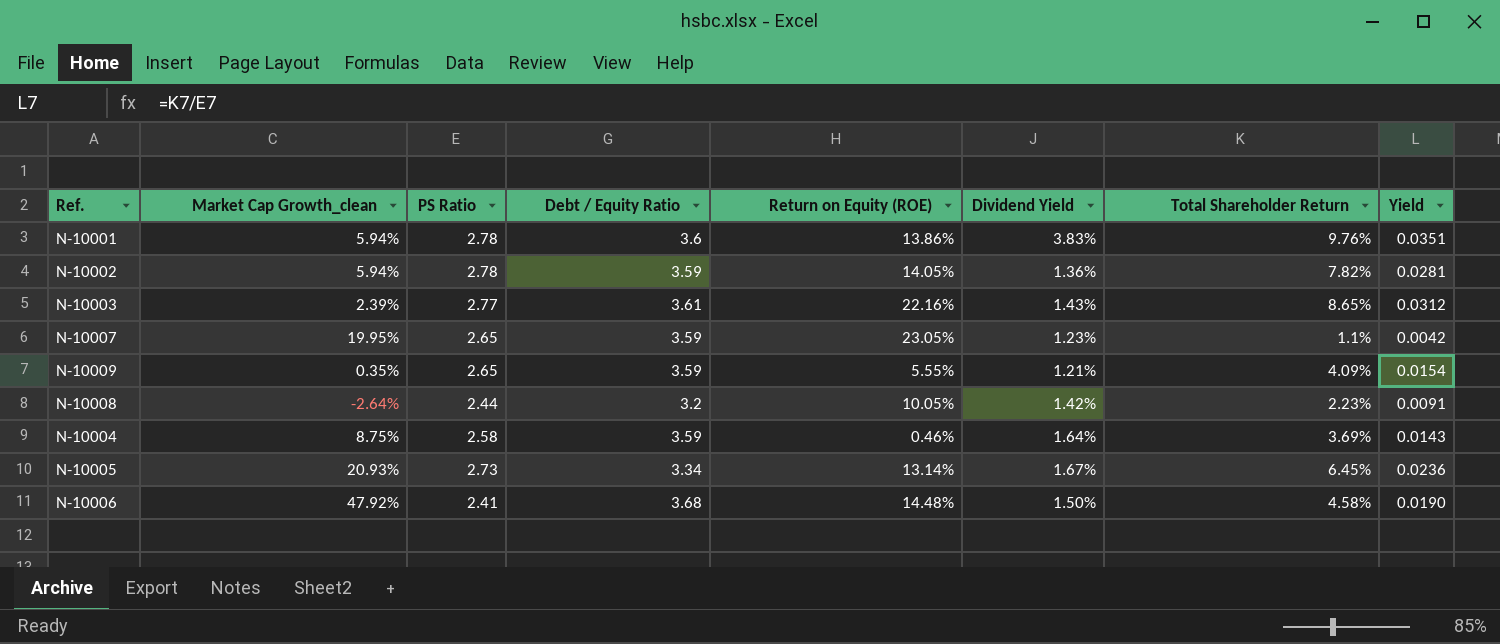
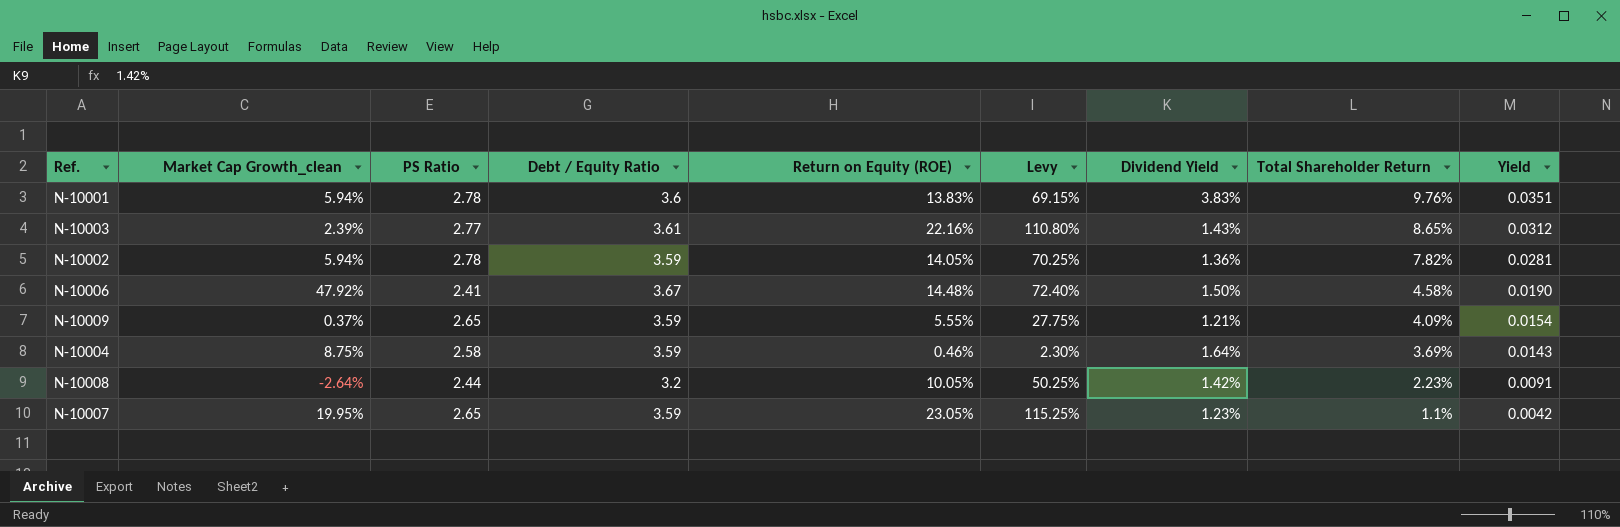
row order: none -> Total Shareholder Return descending
column Levy | formula: none -> [Return on Equity (ROE)] * 5
row N-10005: 20.93% | 2.73 | 3.34 | 13.14% | 1.67% | 6.45% | 0.0236 -> none
N-10001 | Return on Equity (ROE): 13.86% -> 13.83%
N-10006 | Debt / Equity Ratio: 3.68 -> 3.67
N-10009 | Market Cap Growth_clean: 0.35% -> 0.37%

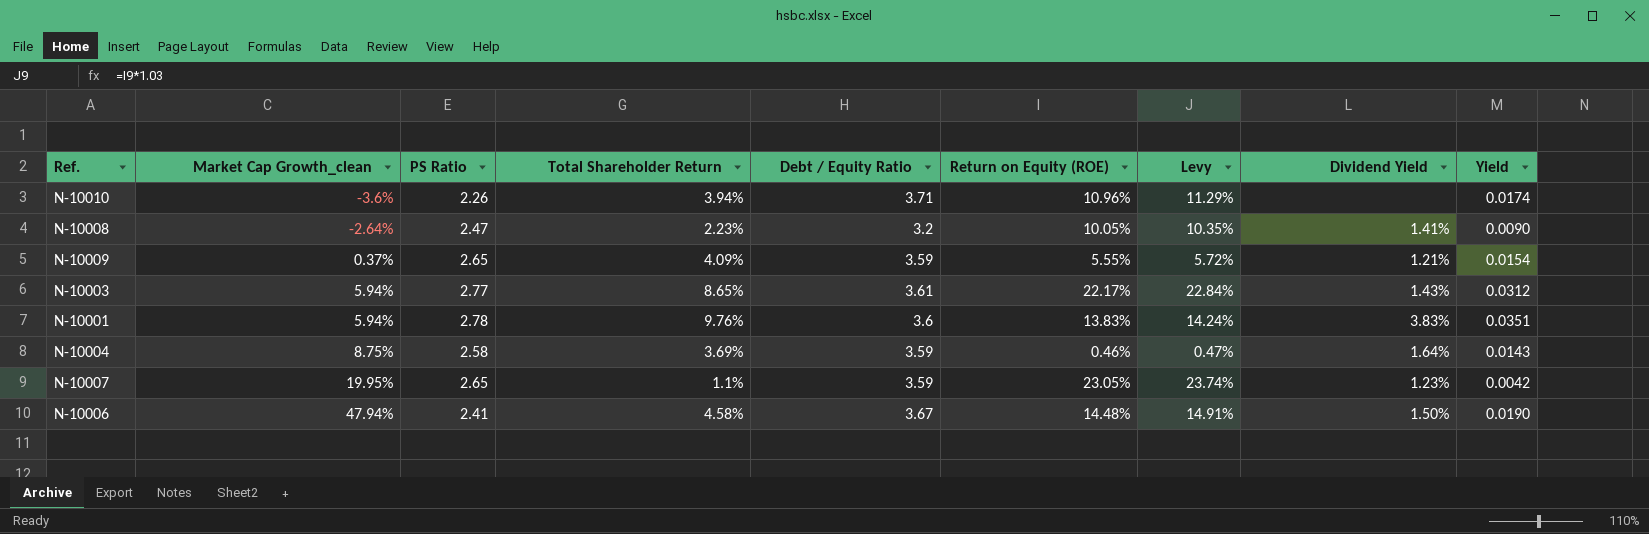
row order: Total Shareholder Return descending -> Market Cap Growth_clean ascending
column Total Shareholder Return | position: 8 -> 4
column Levy | formula: [Return on Equity (ROE)] * 5 -> [Return on Equity (ROE)] * 1.03
row N-10002: 5.94% | 2.78 | 3.59 | 14.05% | 70.25% | 1.36% | 7.82% | 0.0281 -> none
row N-10010: none -> -3.6% | 2.26 | 3.94% | 3.71 | 10.96% | 11.29% | none | 0.0174
N-10008 | PS Ratio: 2.44 -> 2.47
N-10008 | Dividend Yield: 1.42% -> 1.41%
N-10008 | Yield: 0.0091 -> 0.0090
N-10003 | Market Cap Growth_clean: 2.39% -> 5.94%
N-10003 | Return on Equity (ROE): 22.16% -> 22.17%
N-10006 | Market Cap Growth_clean: 47.92% -> 47.94%

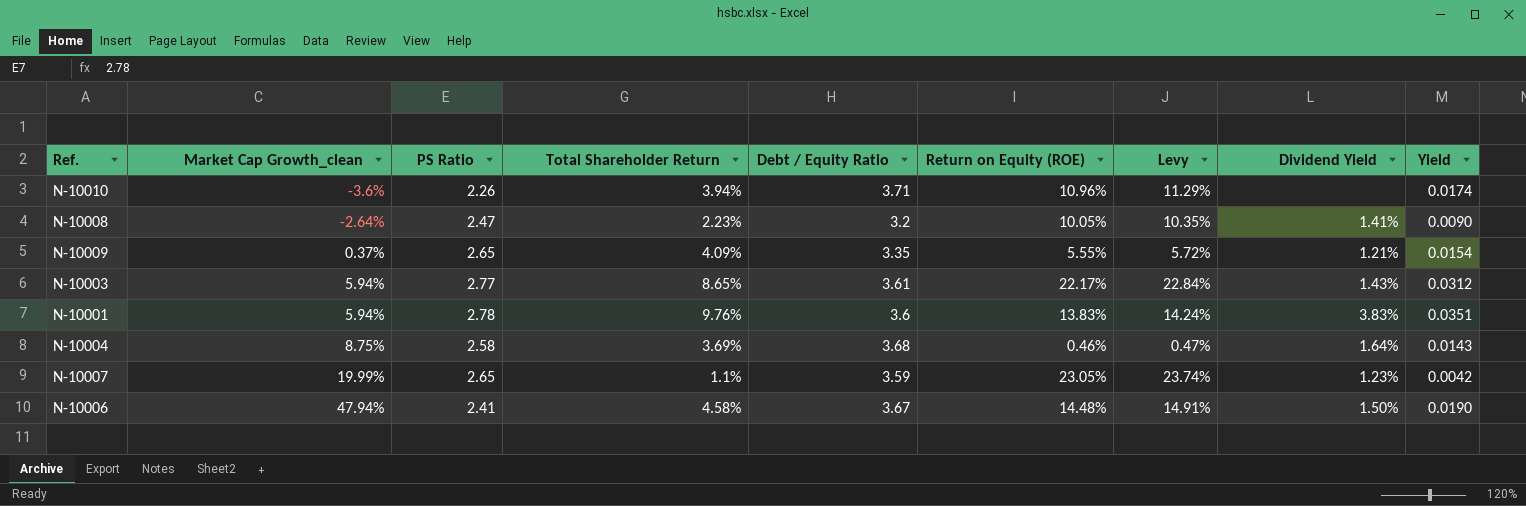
N-10009 | Debt / Equity Ratio: 3.59 -> 3.35
N-10004 | Debt / Equity Ratio: 3.59 -> 3.68
N-10007 | Market Cap Growth_clean: 19.95% -> 19.99%

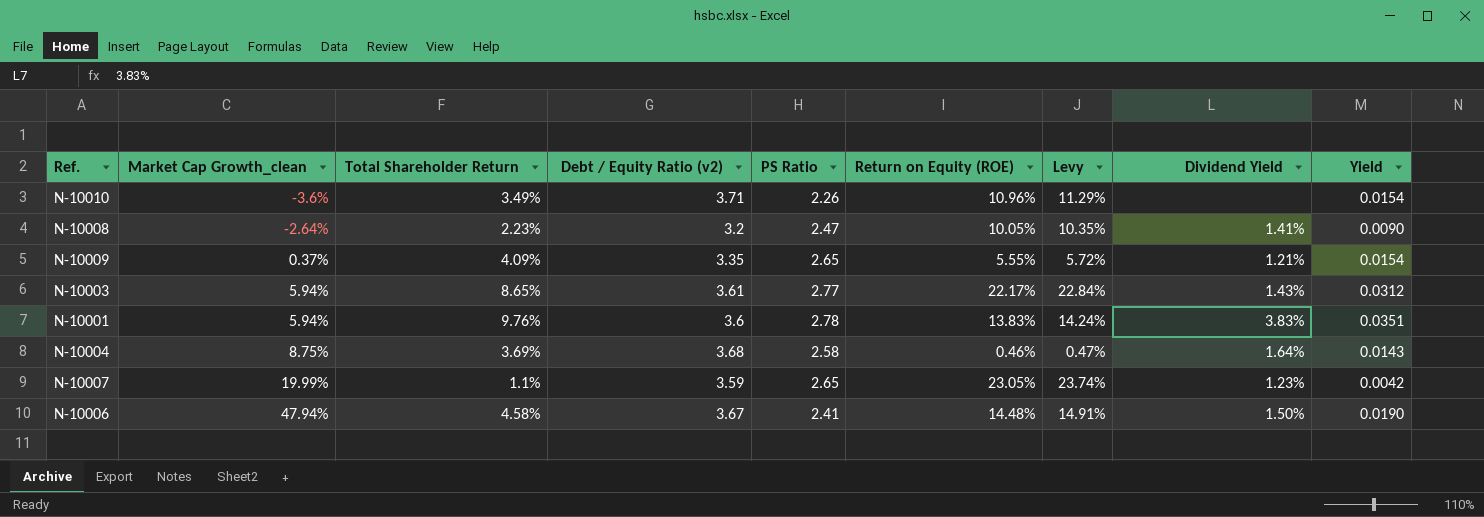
column name: Debt / Equity Ratio -> Debt / Equity Ratio (v2)
column PS Ratio | position: 3 -> 5
N-10010 | Total Shareholder Return: 3.94% -> 3.49%
N-10010 | Yield: 0.0174 -> 0.0154

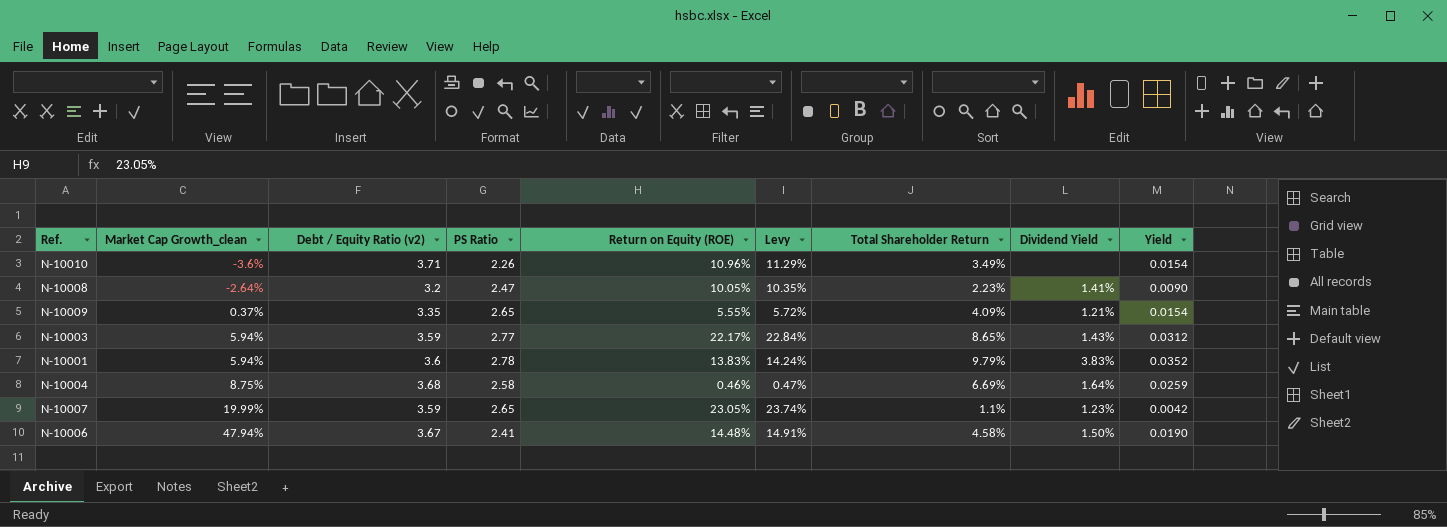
column Total Shareholder Return | position: 3 -> 7
N-10003 | Debt / Equity Ratio (v2): 3.61 -> 3.59
N-10001 | Total Shareholder Return: 9.76% -> 9.79%
N-10001 | Yield: 0.0351 -> 0.0352
N-10004 | Total Shareholder Return: 3.69% -> 6.69%
N-10004 | Yield: 0.0143 -> 0.0259

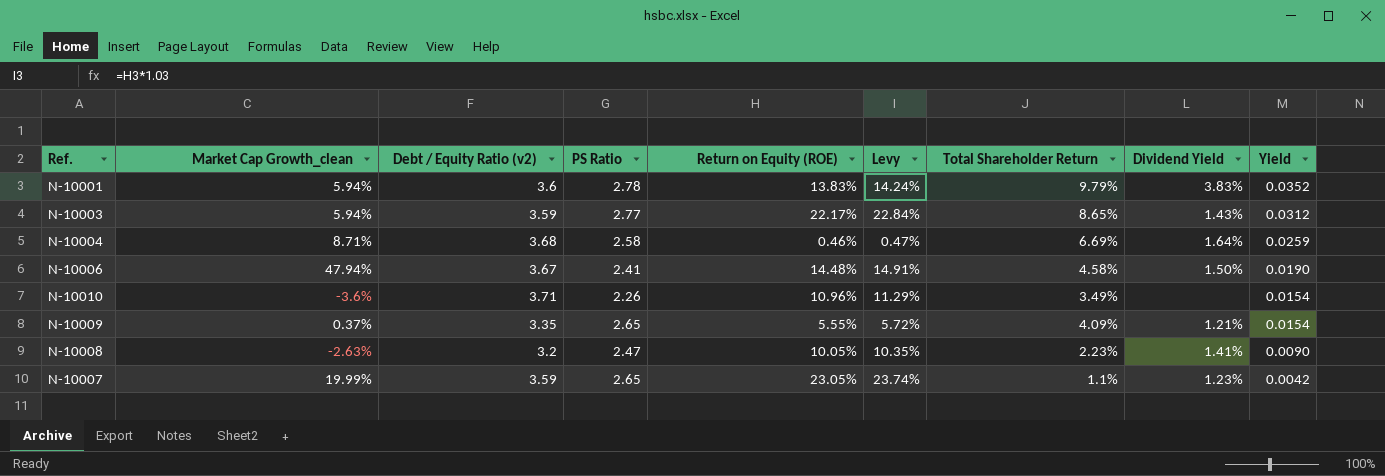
row order: Market Cap Growth_clean ascending -> Yield descending
N-10004 | Market Cap Growth_clean: 8.75% -> 8.71%
N-10008 | Market Cap Growth_clean: -2.64% -> -2.63%

